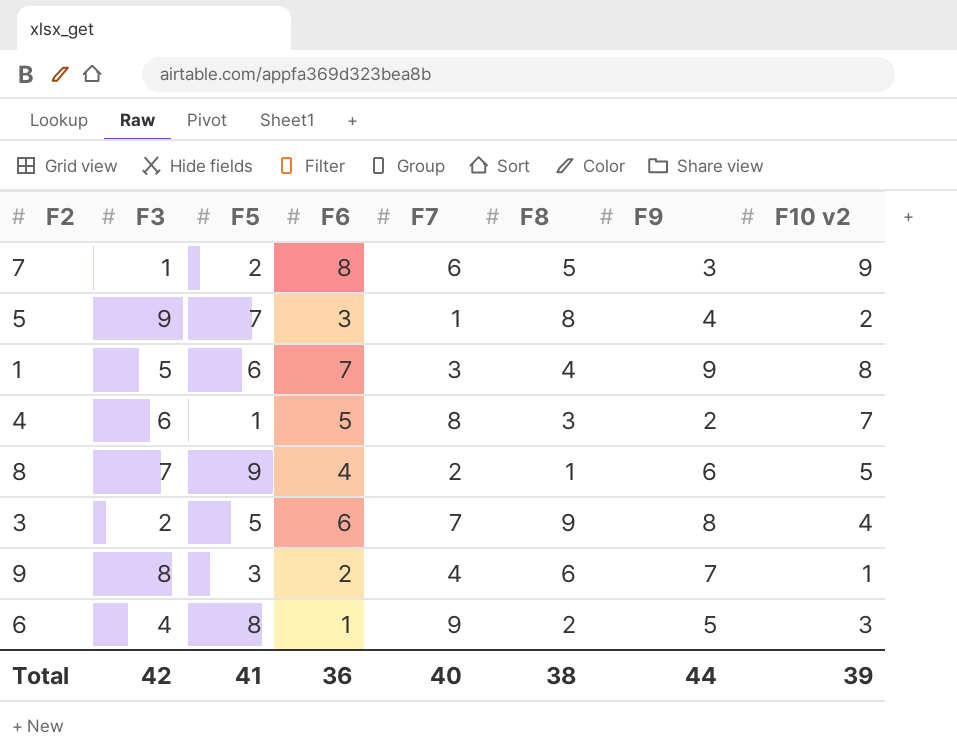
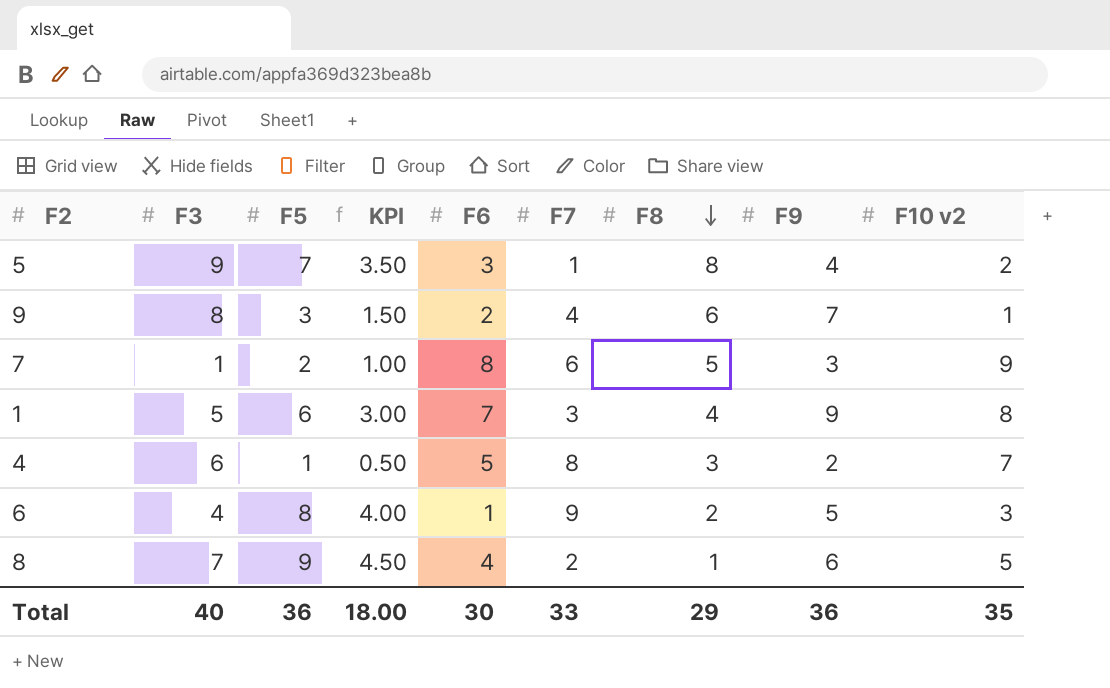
row order: none -> F8 descending
column KPI | formula: none -> [F5] * 0.5
row 3: 2 | 5 | 6 | 7 | 9 | 8 | 4 -> none
Total | F3: 42 -> 40
Total | F5: 41 -> 36
Total | F6: 36 -> 30
Total | F7: 40 -> 33
Total | F8: 38 -> 29
Total | F9: 44 -> 36
Total | F10 v2: 39 -> 35

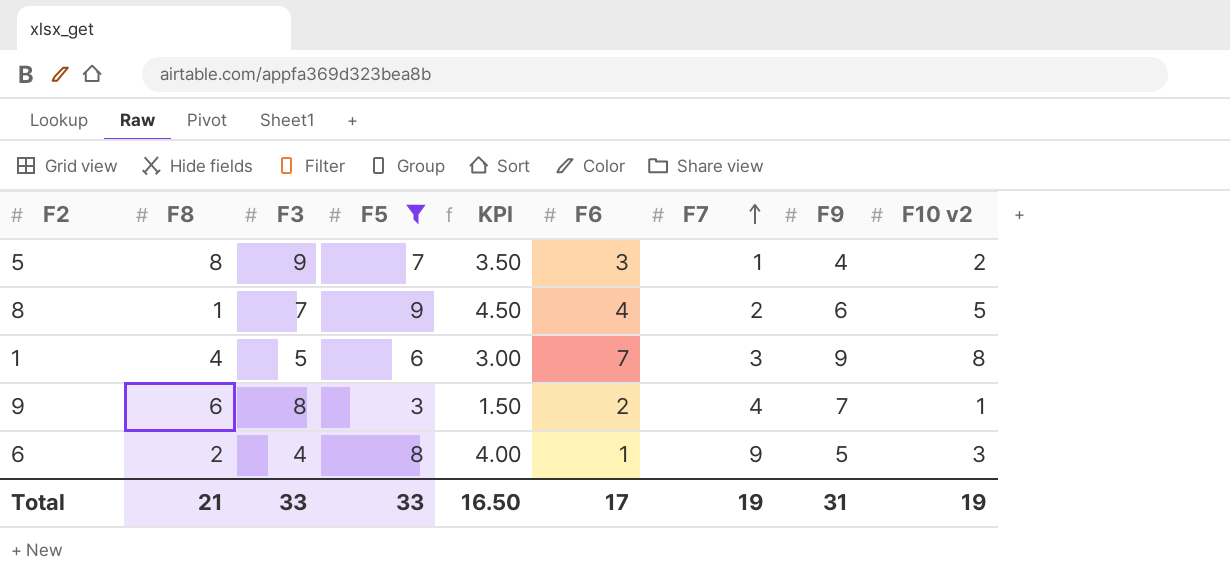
filter: none -> F5 >= 3
row order: F8 descending -> F7 ascending
column F8 | position: 7 -> 2
Total | F8: 29 -> 21
Total | F3: 40 -> 33
Total | F5: 36 -> 33
Total | KPI: 18.00 -> 16.50
Total | F6: 30 -> 17
Total | F7: 33 -> 19
Total | F9: 36 -> 31
Total | F10 v2: 35 -> 19

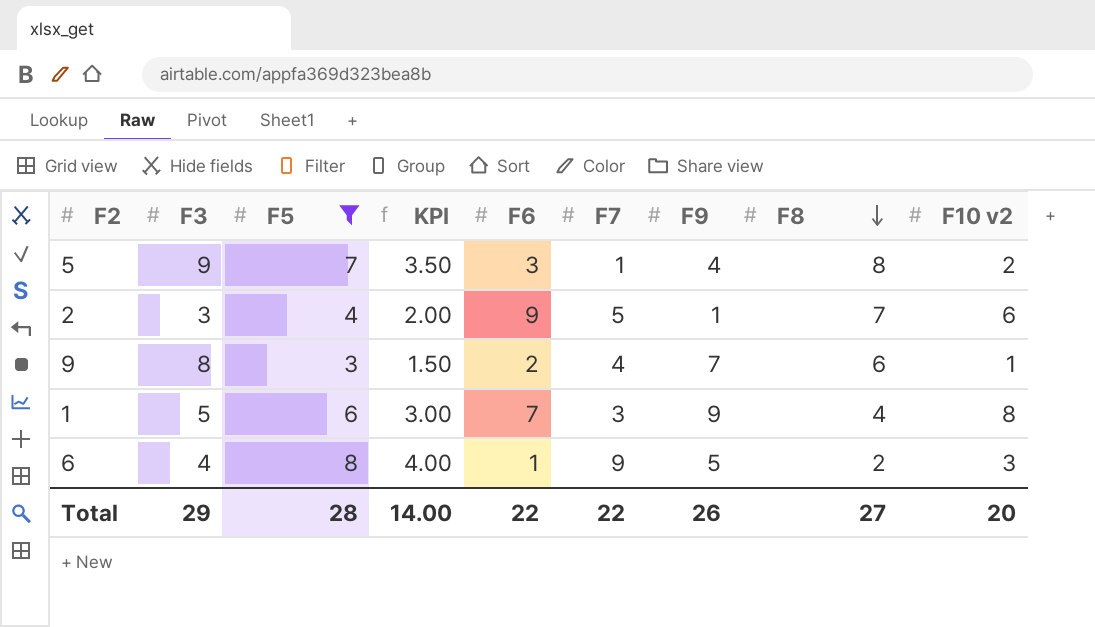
row order: F7 ascending -> F8 descending
column F8 | position: 2 -> 8
row 8: 1 | 7 | 9 | 4.50 | 4 | 2 | 6 | 5 -> none
row 2: none -> 3 | 4 | 2.00 | 9 | 5 | 1 | 7 | 6
Total | F3: 33 -> 29
Total | F5: 33 -> 28
Total | KPI: 16.50 -> 14.00
Total | F6: 17 -> 22
Total | F7: 19 -> 22
Total | F9: 31 -> 26
Total | F8: 21 -> 27
Total | F10 v2: 19 -> 20

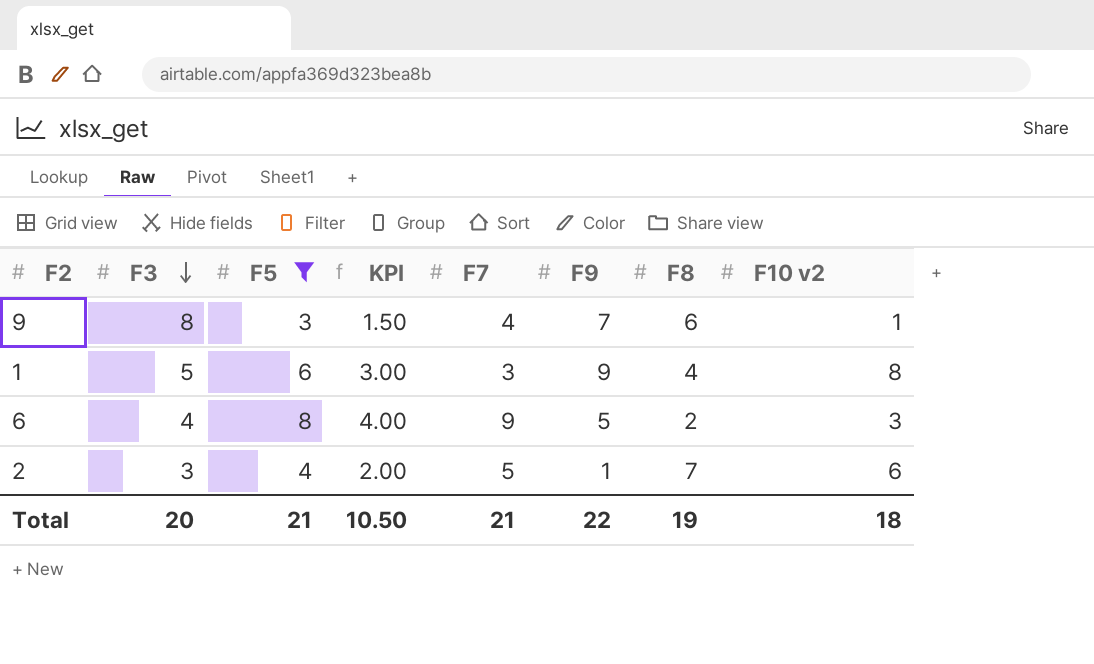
row order: F8 descending -> F3 descending
column F6 | position: 5 -> none
row 5: 9 | 7 | 3.50 | 3 | 1 | 4 | 8 | 2 -> none
Total | F3: 29 -> 20
Total | F5: 28 -> 21
Total | KPI: 14.00 -> 10.50
Total | F7: 22 -> 21
Total | F9: 26 -> 22
Total | F8: 27 -> 19
Total | F10 v2: 20 -> 18

